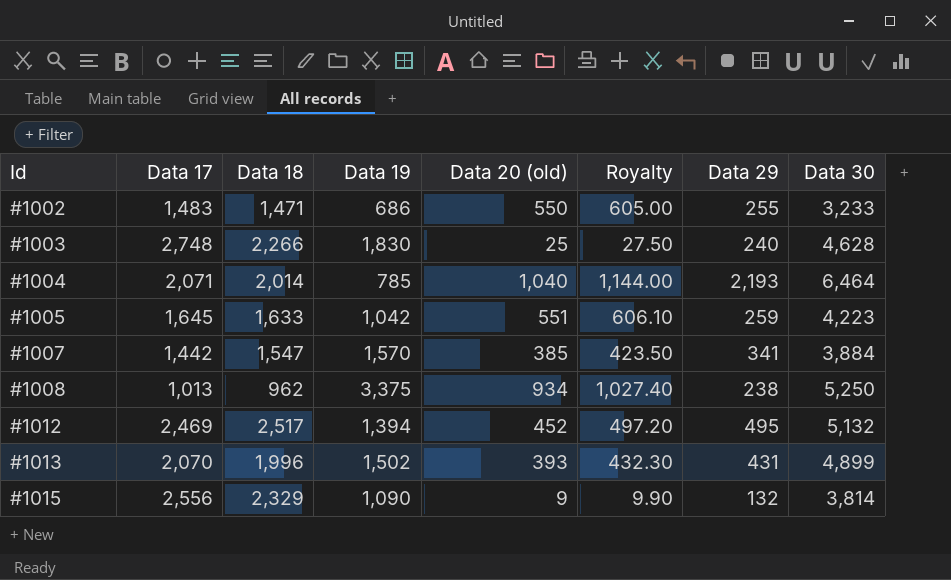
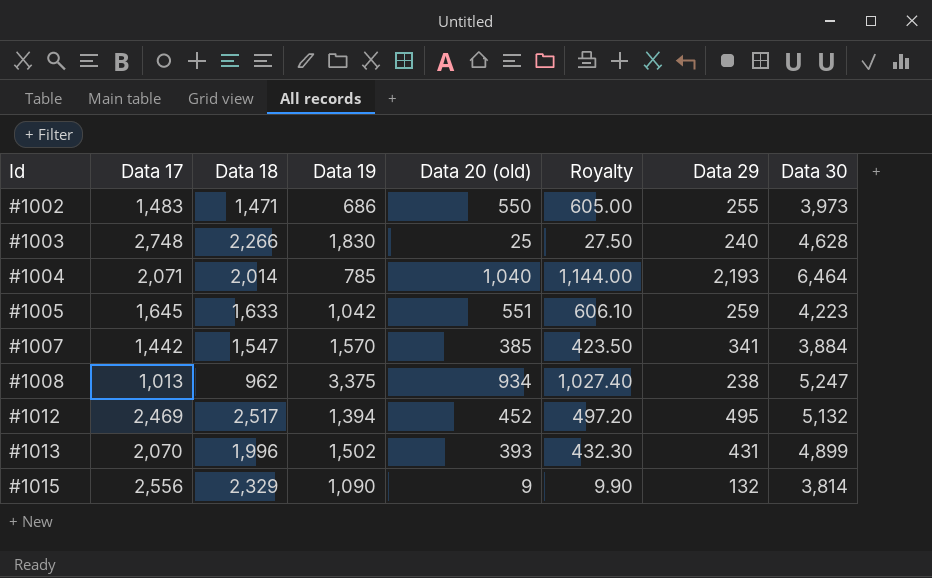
#1002 | Data 30: 3,233 -> 3,973
#1008 | Data 30: 5,250 -> 5,247

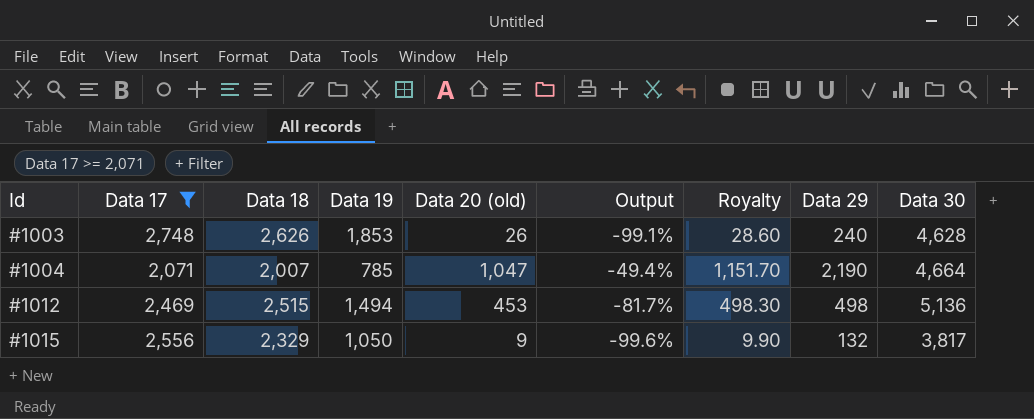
filter: none -> Data 17 >= 2,071
column Output | formula: none -> ([Data 20 (old)] - [Data 17]) / [Data 17]
#1003 | Data 18: 2,266 -> 2,626
#1003 | Data 19: 1,830 -> 1,853
#1003 | Data 20 (old): 25 -> 26
#1003 | Royalty: 27.50 -> 28.60
#1004 | Data 18: 2,014 -> 2,007
#1004 | Data 20 (old): 1,040 -> 1,047
#1004 | Royalty: 1,144.00 -> 1,151.70
#1004 | Data 29: 2,193 -> 2,190
#1004 | Data 30: 6,464 -> 4,664
#1012 | Data 18: 2,517 -> 2,515
#1012 | Data 19: 1,394 -> 1,494
#1012 | Data 20 (old): 452 -> 453
#1012 | Royalty: 497.20 -> 498.30
#1012 | Data 29: 495 -> 498
#1012 | Data 30: 5,132 -> 5,136
#1015 | Data 19: 1,090 -> 1,050
#1015 | Data 30: 3,814 -> 3,817

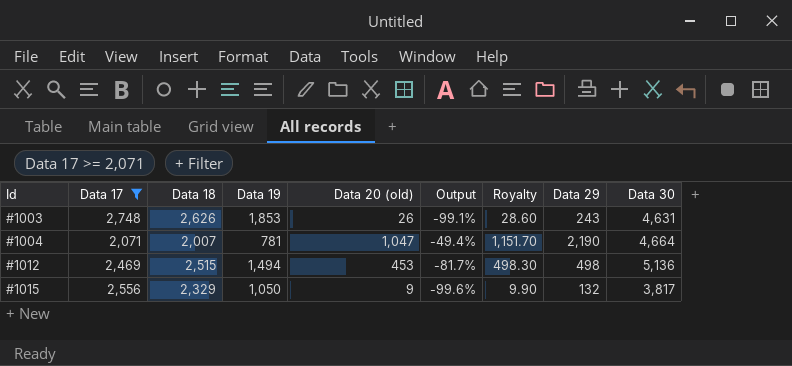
#1003 | Data 29: 240 -> 243
#1003 | Data 30: 4,628 -> 4,631
#1004 | Data 19: 785 -> 781

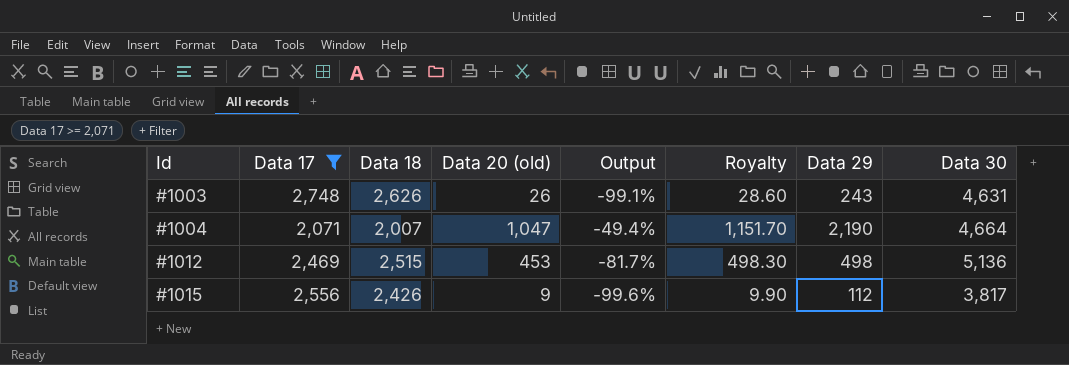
column Data 19 | position: 4 -> none
#1015 | Data 18: 2,329 -> 2,426
#1015 | Data 29: 132 -> 112

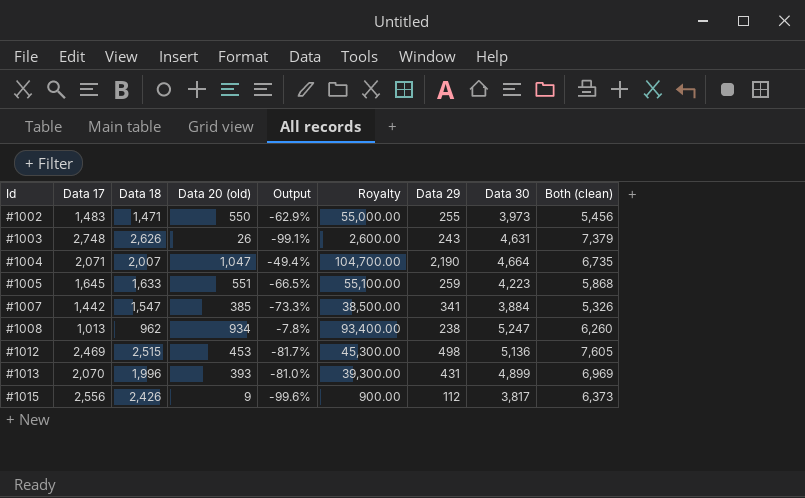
filter: Data 17 >= 2,071 -> none
column Royalty | formula: [Data 20 (old)] * 1.1 -> [Data 20 (old)] * 100
column Both (clean) | formula: none -> [Data 17] + [Data 30]

